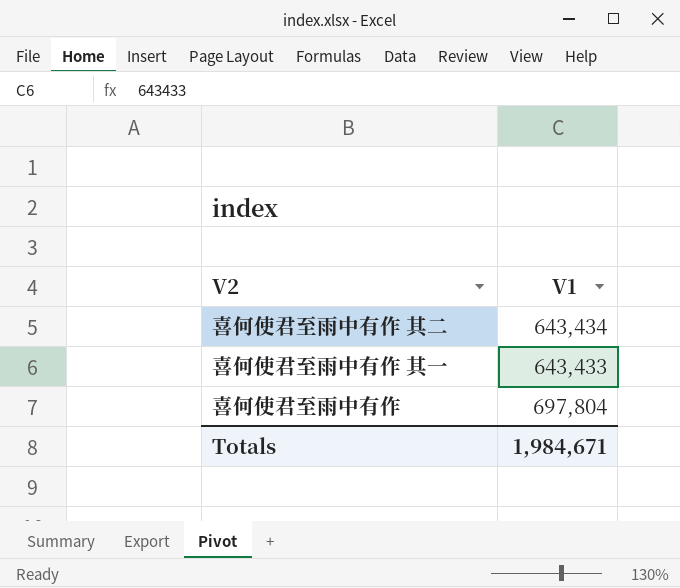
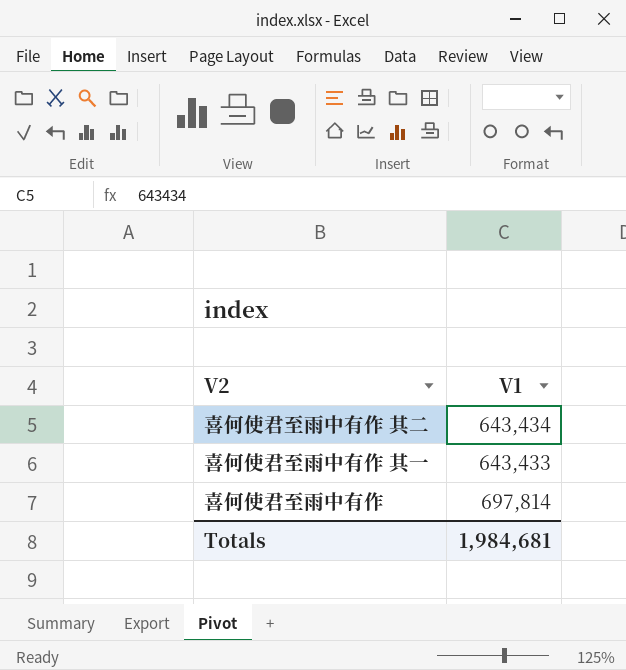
喜何使君至雨中有作 | V1: 697,804 -> 697,814
Totals | V1: 1,984,671 -> 1,984,681

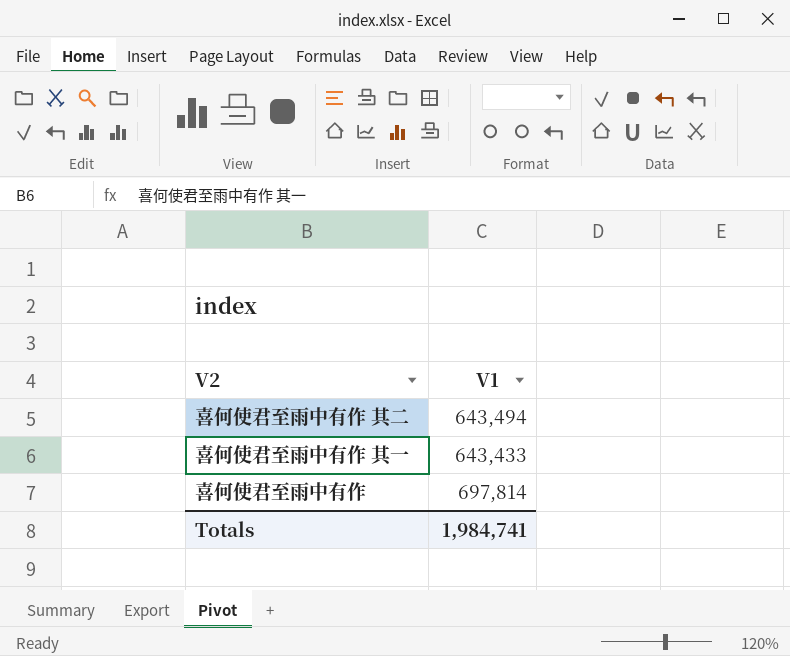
喜何使君至雨中有作 其二 | V1: 643,434 -> 643,494
Totals | V1: 1,984,681 -> 1,984,741

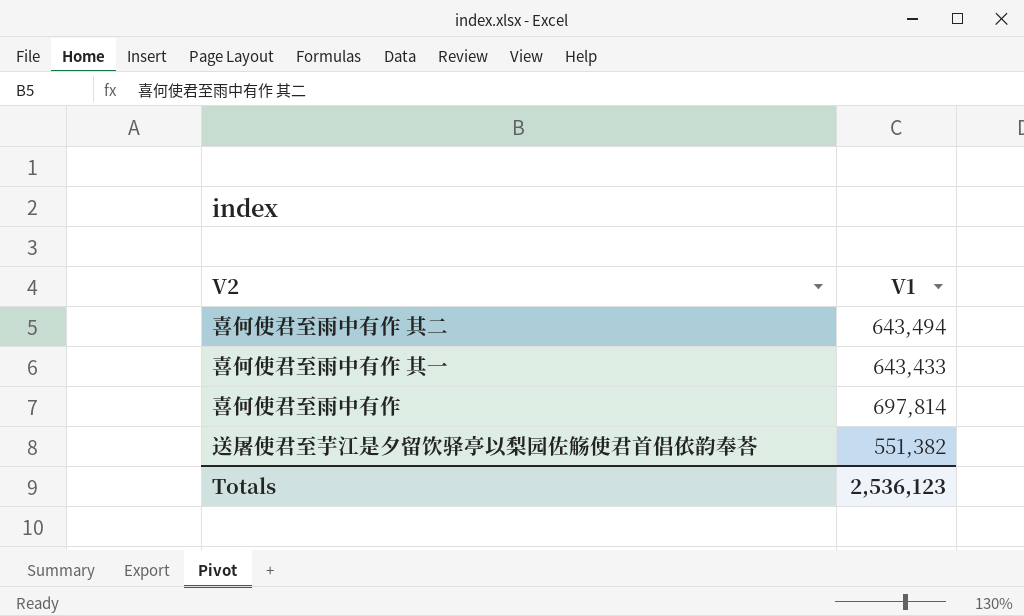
row 送屠使君至芋江是夕留饮驿亭以梨园佐觞使君首倡依韵奉荅: none -> 551,382
Totals | V1: 1,984,741 -> 2,536,123

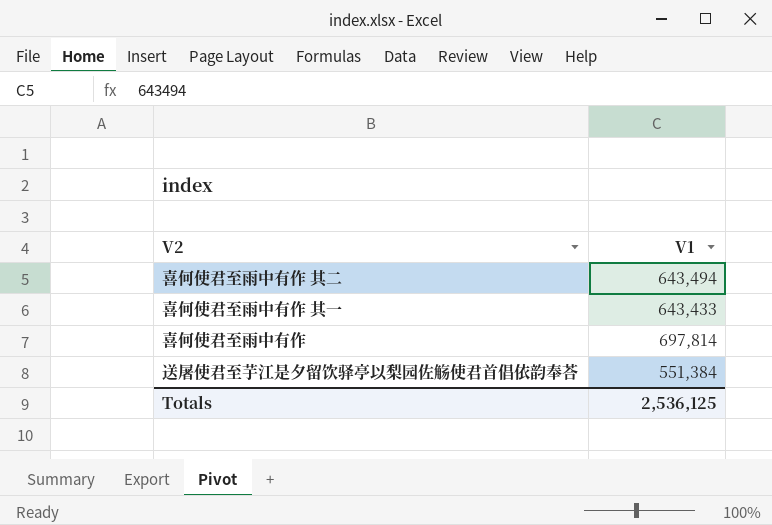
送屠使君至芋江是夕留饮驿亭以梨园佐觞使君首倡依韵奉荅 | V1: 551,382 -> 551,384
Totals | V1: 2,536,123 -> 2,536,125

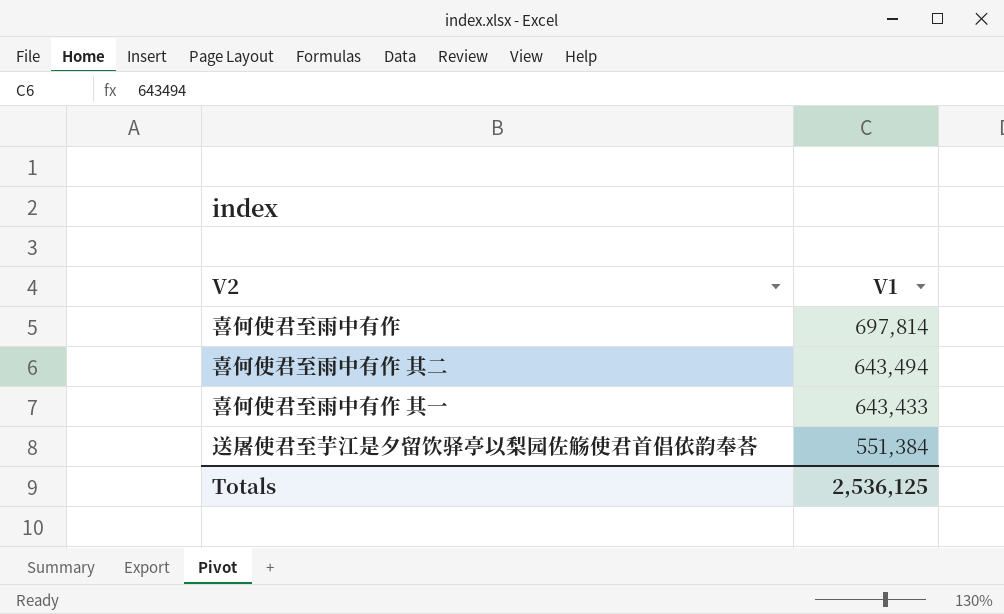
row order: none -> V1 descending

